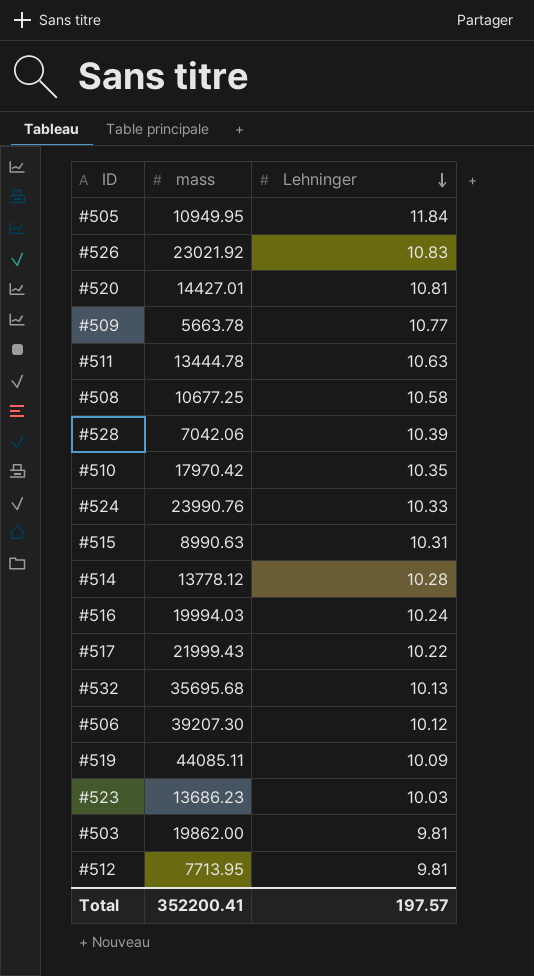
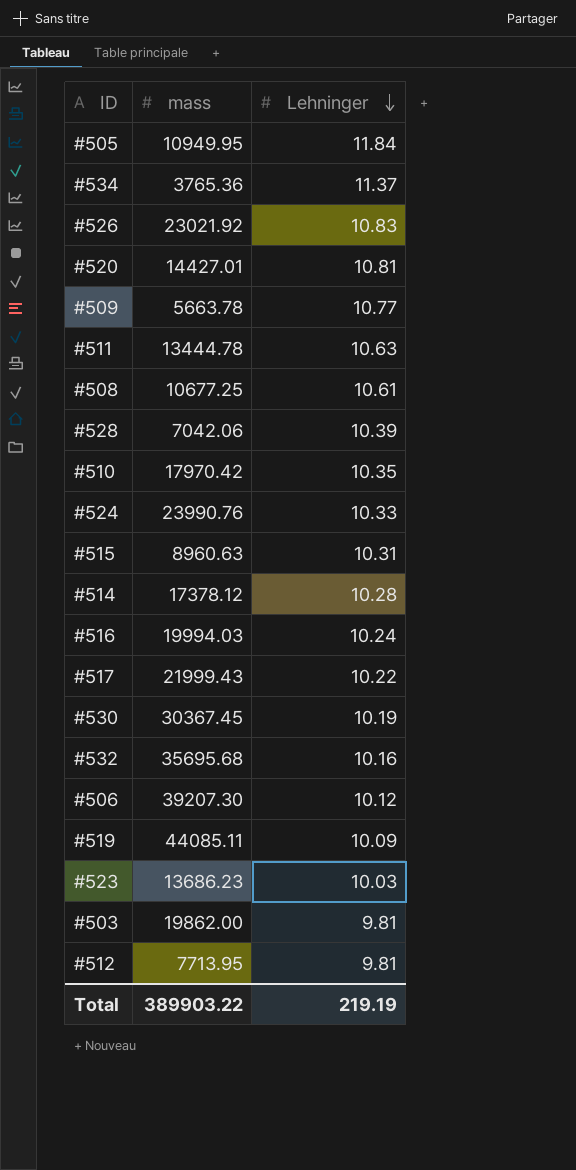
row #534: none -> 3765.36 | 11.37
#508 | Lehninger: 10.58 -> 10.61
#515 | mass: 8990.63 -> 8960.63
#514 | mass: 13778.12 -> 17378.12
row #530: none -> 30367.45 | 10.19
#532 | Lehninger: 10.13 -> 10.16
Total | mass: 352200.41 -> 389903.22
Total | Lehninger: 197.57 -> 219.19

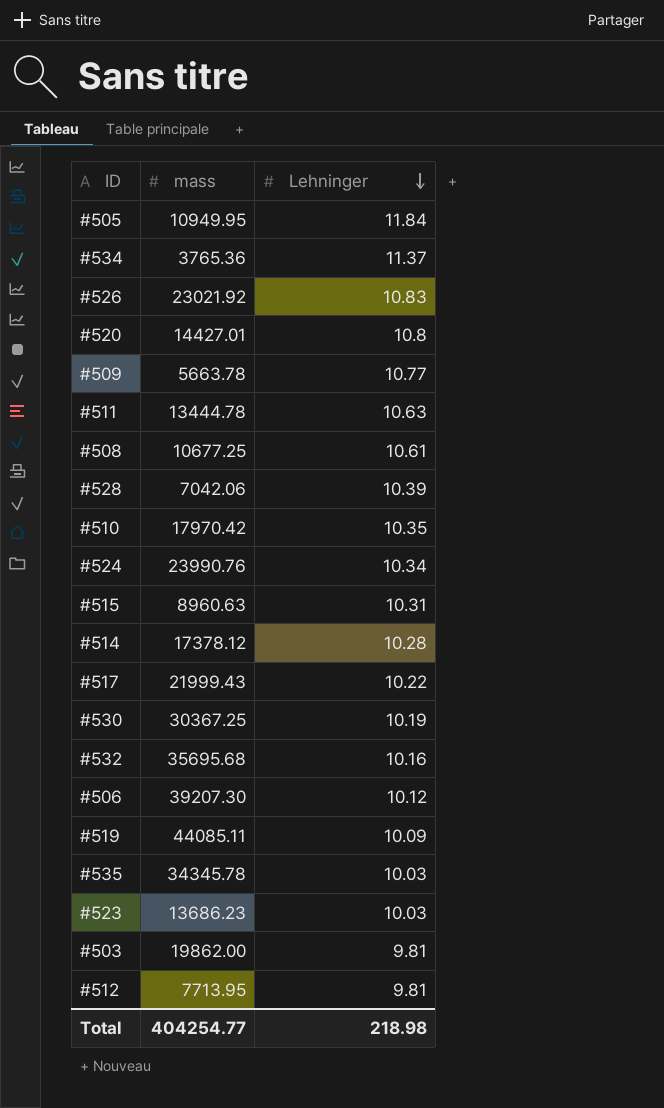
row #516: 19994.03 | 10.24 -> none
#520 | Lehninger: 10.81 -> 10.8
#524 | Lehninger: 10.33 -> 10.34
#530 | mass: 30367.45 -> 30367.25
row #535: none -> 34345.78 | 10.03
Total | mass: 389903.22 -> 404254.77
Total | Lehninger: 219.19 -> 218.98

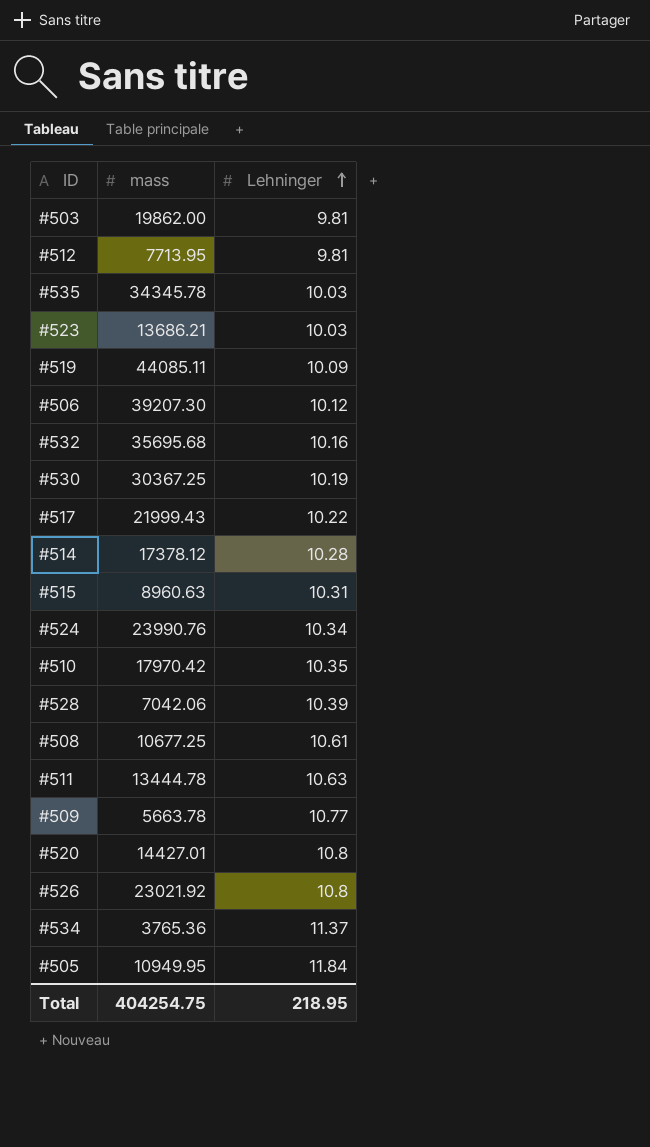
row order: Lehninger descending -> Lehninger ascending
#523 | mass: 13686.23 -> 13686.21
#526 | Lehninger: 10.83 -> 10.8
Total | mass: 404254.77 -> 404254.75
Total | Lehninger: 218.98 -> 218.95

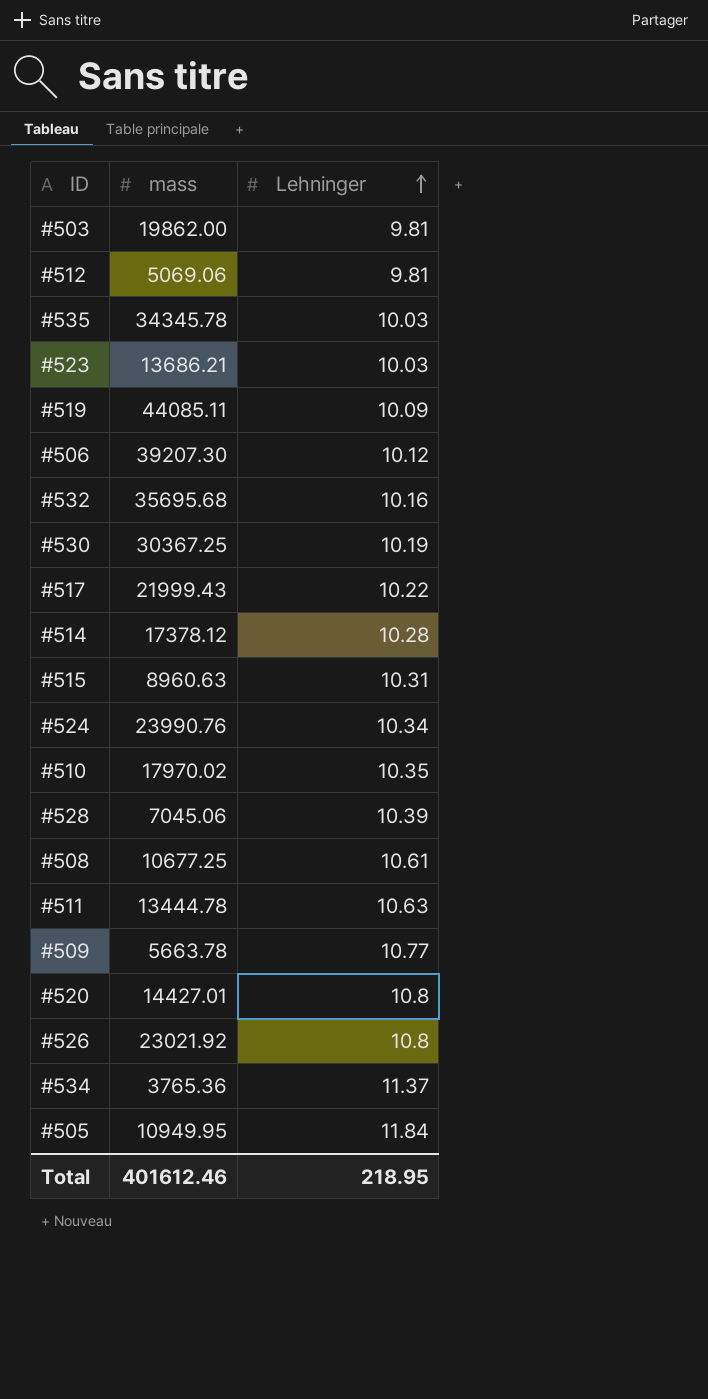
#512 | mass: 7713.95 -> 5069.06
#510 | mass: 17970.42 -> 17970.02
#528 | mass: 7042.06 -> 7045.06
Total | mass: 404254.75 -> 401612.46

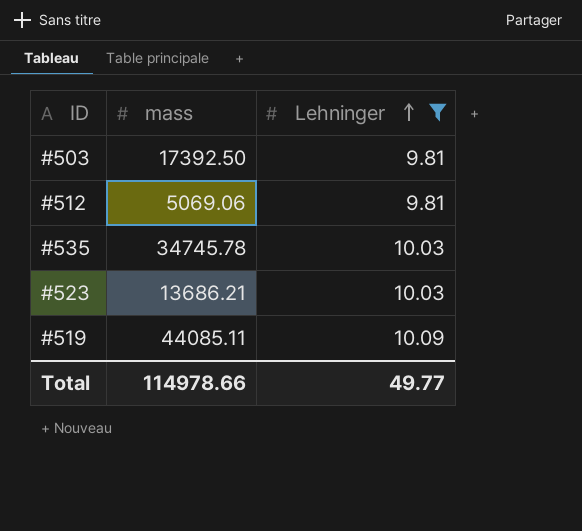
filter: none -> Lehninger <= 10.09
#503 | mass: 19862.00 -> 17392.50
#535 | mass: 34345.78 -> 34745.78
Total | mass: 401612.46 -> 114978.66
Total | Lehninger: 218.95 -> 49.77

